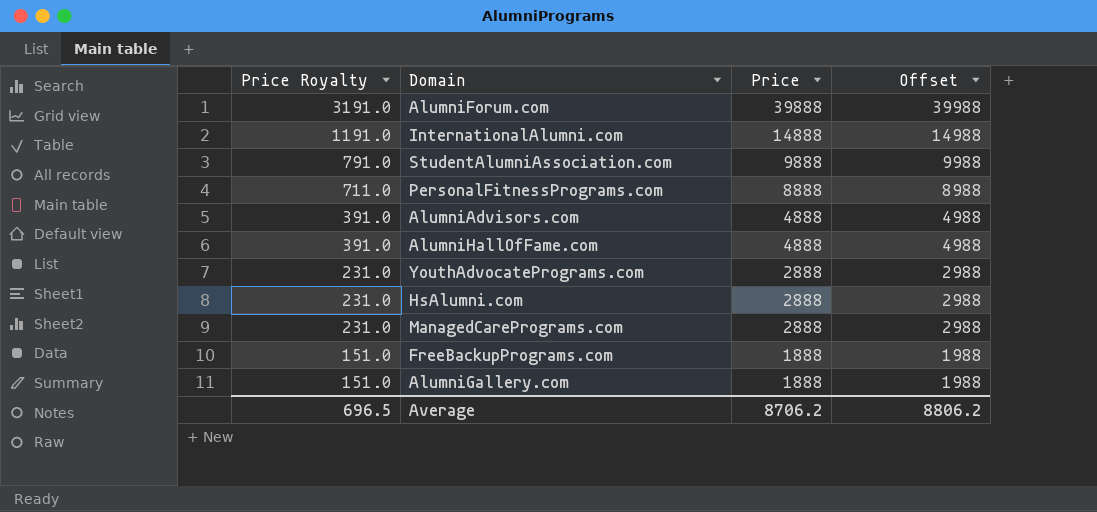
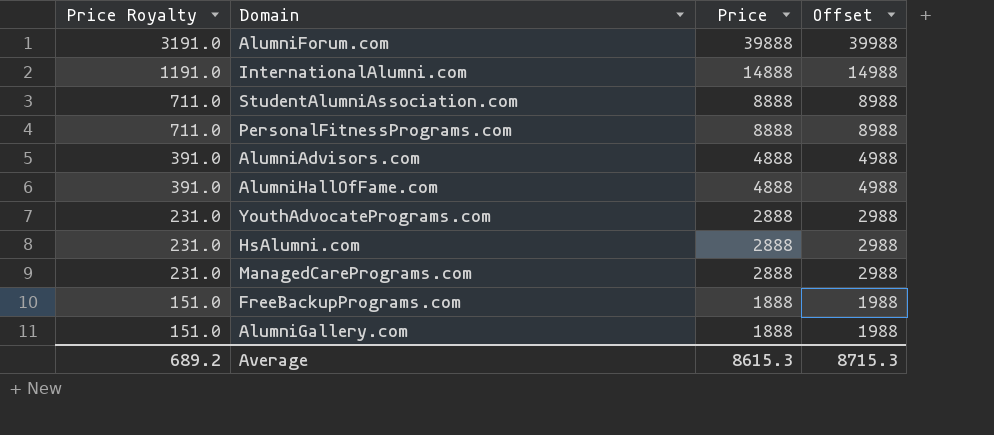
StudentAlumniAssociation.com | Price Royalty: 791.0 -> 711.0
StudentAlumniAssociation.com | Price: 9888 -> 8888
StudentAlumniAssociation.com | Offset: 9988 -> 8988
Average | Price Royalty: 696.5 -> 689.2
Average | Price: 8706.2 -> 8615.3
Average | Offset: 8806.2 -> 8715.3

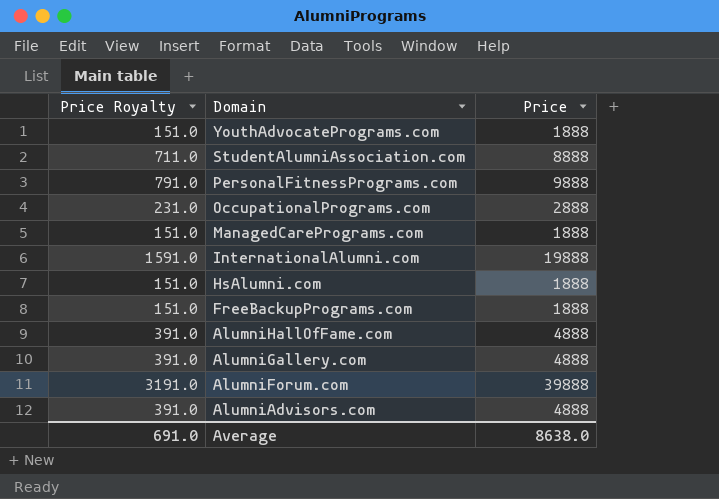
row order: Price Royalty descending -> Domain descending
column Offset | formula: [Price] + 100 -> none
YouthAdvocatePrograms.com | Price Royalty: 231.0 -> 151.0
YouthAdvocatePrograms.com | Price: 2888 -> 1888
PersonalFitnessPrograms.com | Price Royalty: 711.0 -> 791.0
PersonalFitnessPrograms.com | Price: 8888 -> 9888
row OccupationalPrograms.com: none -> 231.0 | 2888
ManagedCarePrograms.com | Price Royalty: 231.0 -> 151.0
ManagedCarePrograms.com | Price: 2888 -> 1888
InternationalAlumni.com | Price Royalty: 1191.0 -> 1591.0
InternationalAlumni.com | Price: 14888 -> 19888
HsAlumni.com | Price Royalty: 231.0 -> 151.0
HsAlumni.com | Price: 2888 -> 1888
AlumniGallery.com | Price Royalty: 151.0 -> 391.0
AlumniGallery.com | Price: 1888 -> 4888
Average | Price Royalty: 689.2 -> 691.0
Average | Price: 8615.3 -> 8638.0

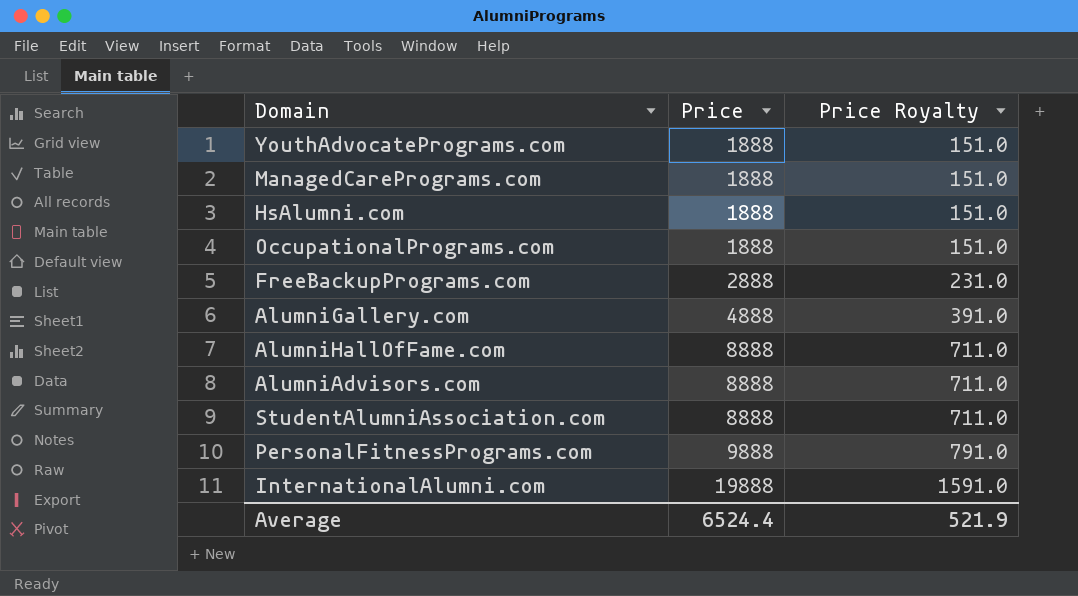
row order: Domain descending -> Price ascending
column Price Royalty | position: 1 -> 3
row AlumniForum.com: 3191.0 | 39888 -> none
OccupationalPrograms.com | Price: 2888 -> 1888
OccupationalPrograms.com | Price Royalty: 231.0 -> 151.0
FreeBackupPrograms.com | Price: 1888 -> 2888
FreeBackupPrograms.com | Price Royalty: 151.0 -> 231.0
AlumniHallOfFame.com | Price: 4888 -> 8888
AlumniHallOfFame.com | Price Royalty: 391.0 -> 711.0
AlumniAdvisors.com | Price: 4888 -> 8888
AlumniAdvisors.com | Price Royalty: 391.0 -> 711.0
Average | Price: 8638.0 -> 6524.4
Average | Price Royalty: 691.0 -> 521.9

